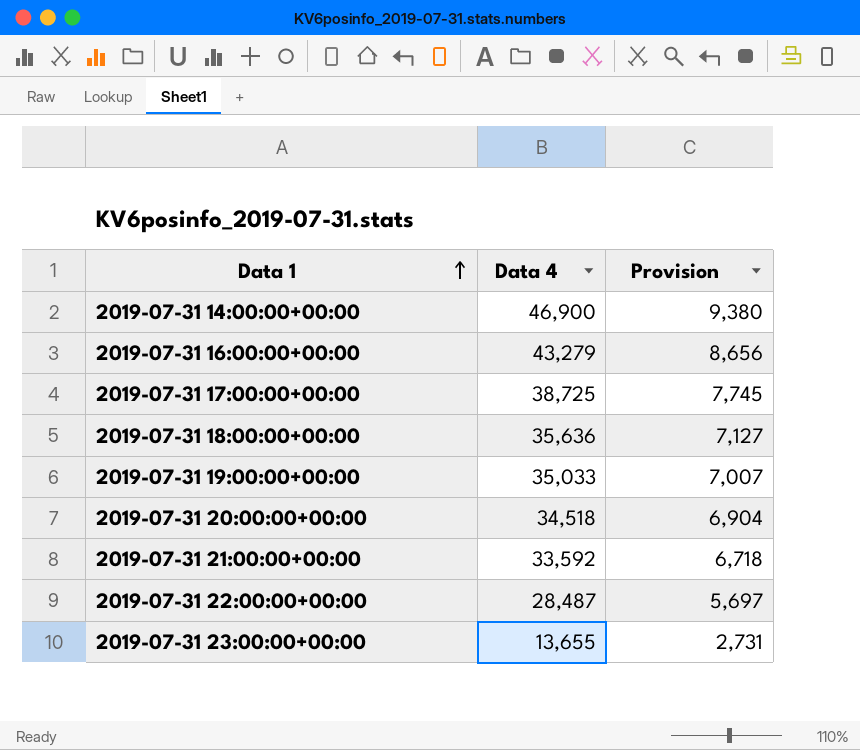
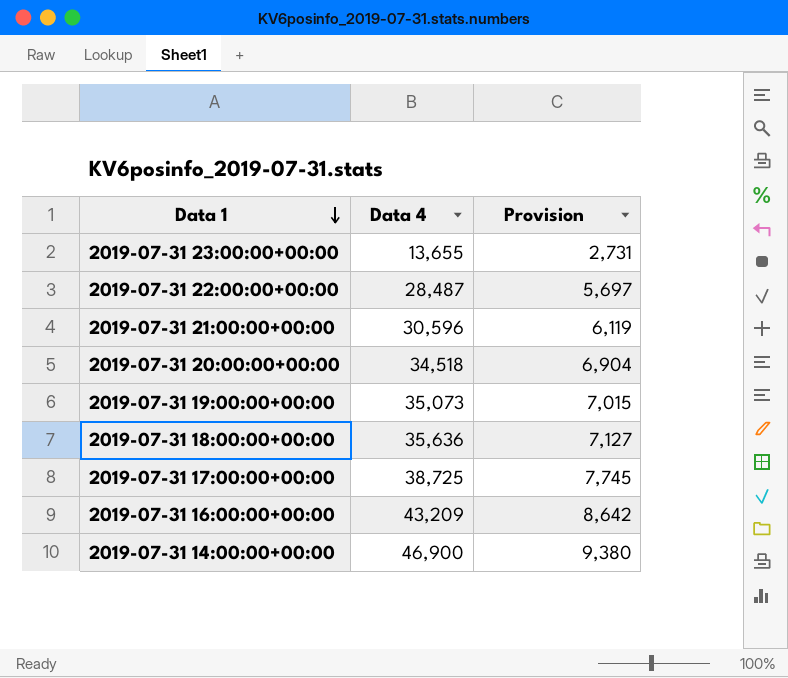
row order: Data 1 ascending -> Data 1 descending
2019-07-31 21:00:00+00:00 | Data 4: 33,592 -> 30,596
2019-07-31 21:00:00+00:00 | Provision: 6,718 -> 6,119
2019-07-31 19:00:00+00:00 | Data 4: 35,033 -> 35,073
2019-07-31 19:00:00+00:00 | Provision: 7,007 -> 7,015
2019-07-31 16:00:00+00:00 | Data 4: 43,279 -> 43,209
2019-07-31 16:00:00+00:00 | Provision: 8,656 -> 8,642

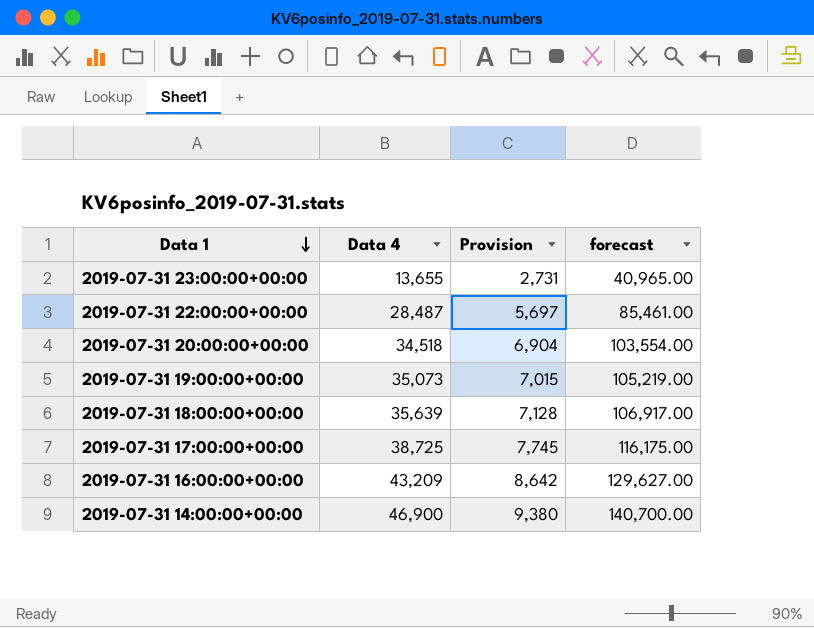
column forecast | formula: none -> [Data 4] * 3
row 2019-07-31 21:00:00+00:00: 30,596 | 6,119 -> none
2019-07-31 18:00:00+00:00 | Data 4: 35,636 -> 35,639
2019-07-31 18:00:00+00:00 | Provision: 7,127 -> 7,128

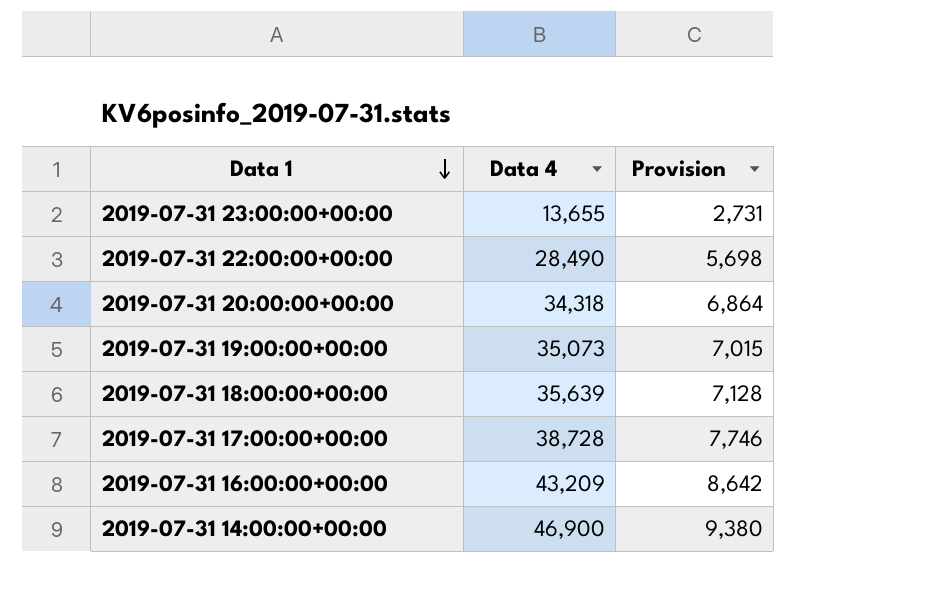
column forecast | formula: [Data 4] * 3 -> none
2019-07-31 22:00:00+00:00 | Data 4: 28,487 -> 28,490
2019-07-31 22:00:00+00:00 | Provision: 5,697 -> 5,698
2019-07-31 20:00:00+00:00 | Data 4: 34,518 -> 34,318
2019-07-31 20:00:00+00:00 | Provision: 6,904 -> 6,864
2019-07-31 17:00:00+00:00 | Data 4: 38,725 -> 38,728
2019-07-31 17:00:00+00:00 | Provision: 7,745 -> 7,746

